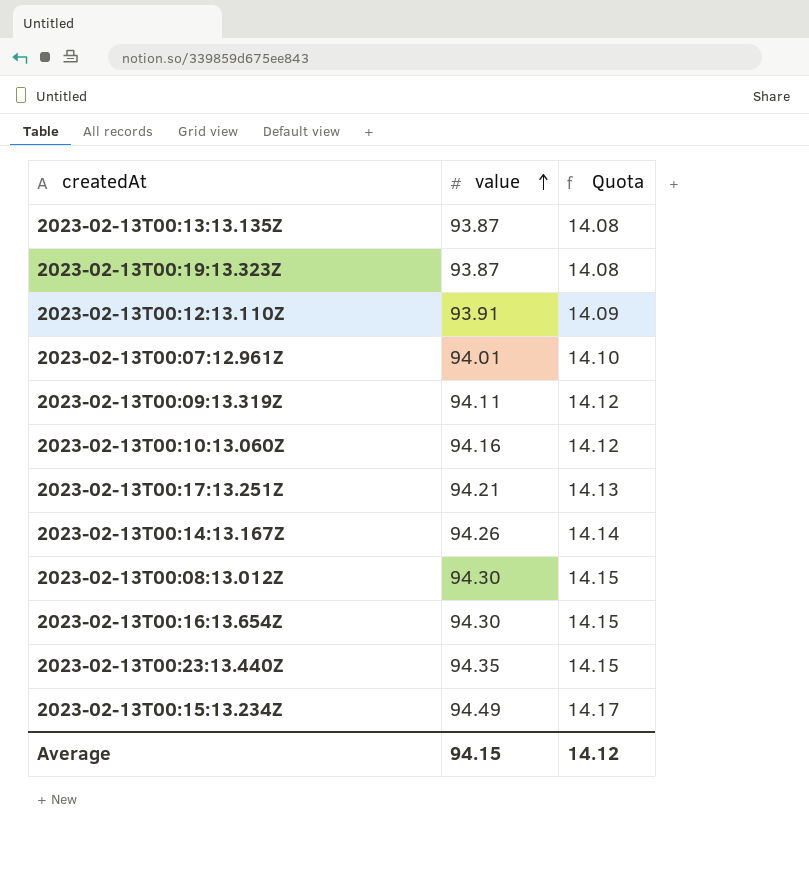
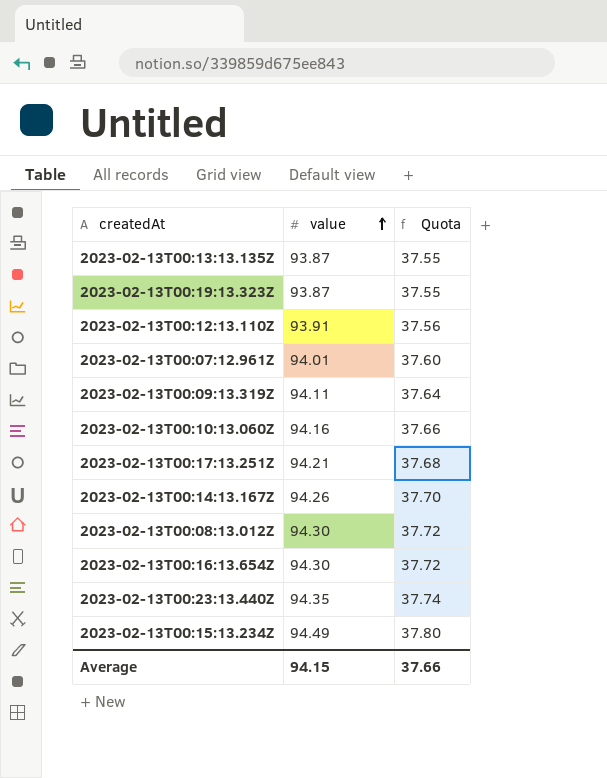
column Quota | formula: [value] * 0.15 -> [value] * 0.4
Average | Quota: 14.12 -> 37.66

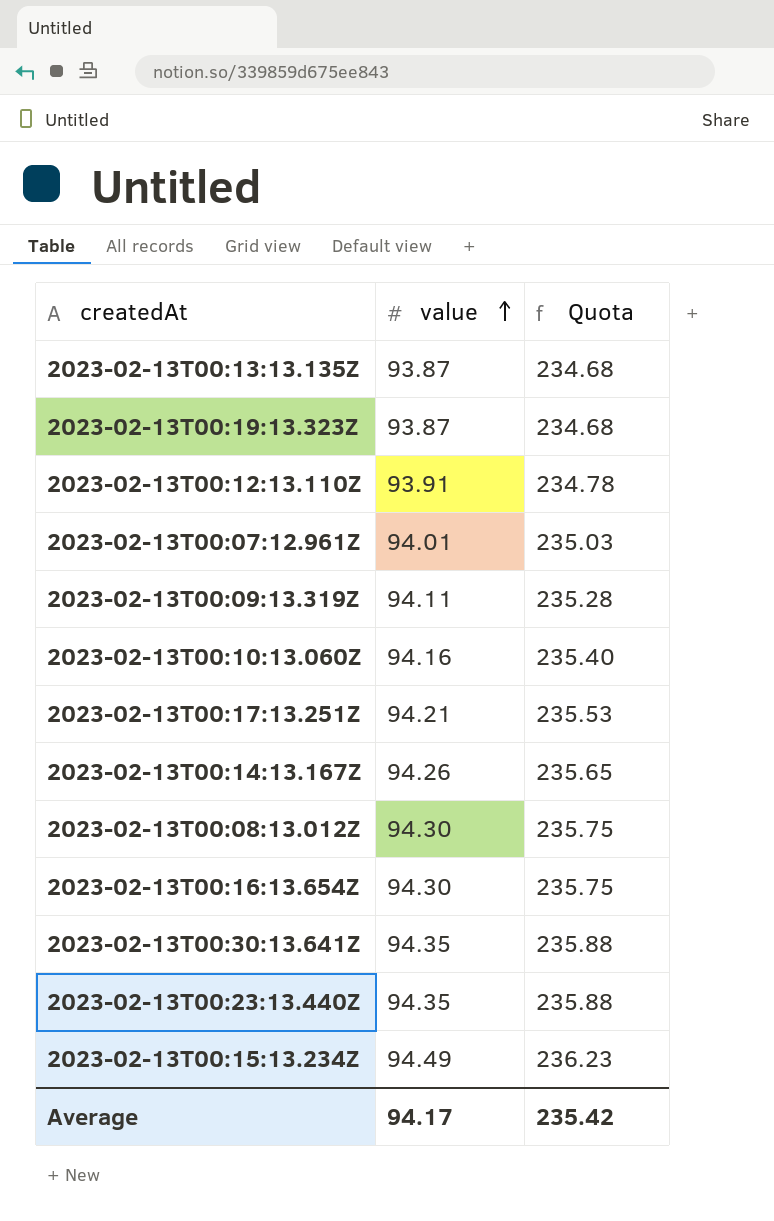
column Quota | formula: [value] * 0.4 -> [value] * 2.5
row 2023-02-13T00:30:13.641Z: none -> 94.35 | 235.88
Average | value: 94.15 -> 94.17
Average | Quota: 37.66 -> 235.42

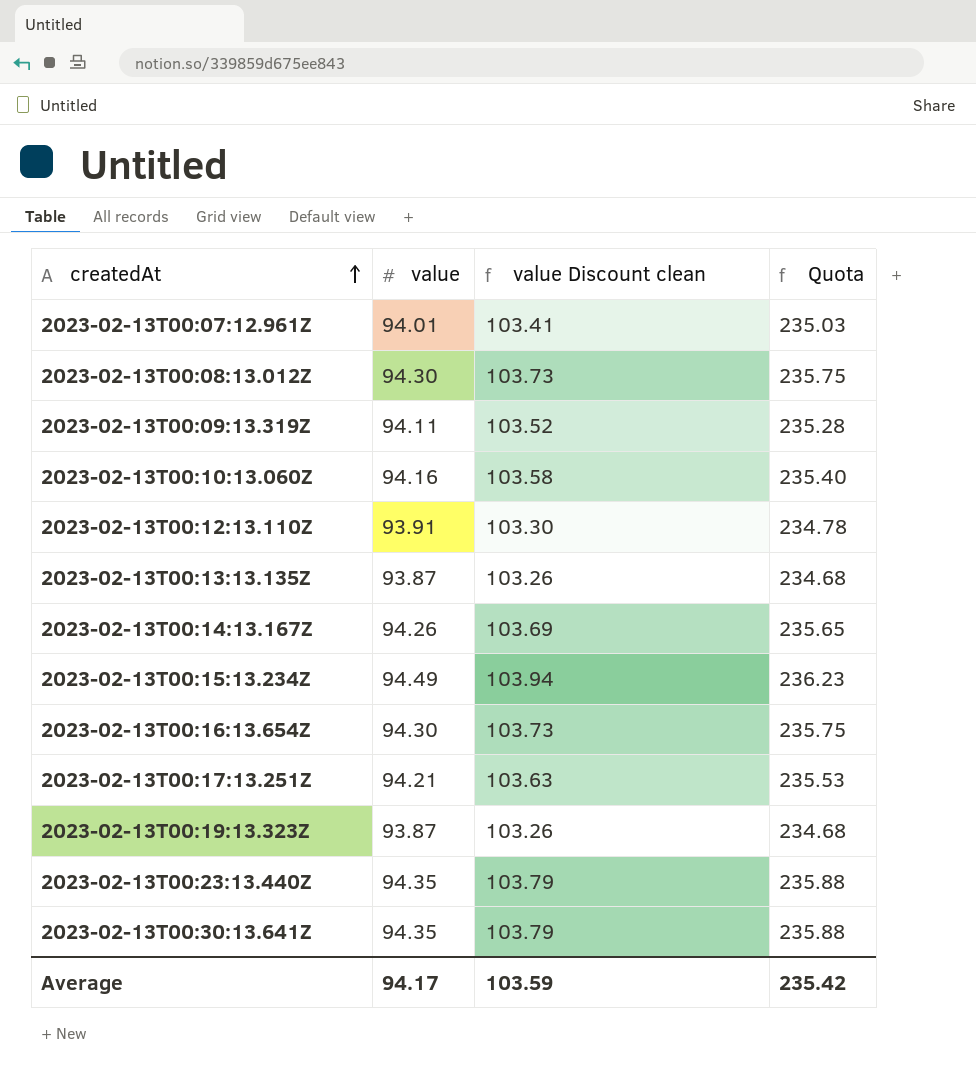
row order: value ascending -> createdAt ascending
column value Discount clean | formula: none -> [value] * 1.1

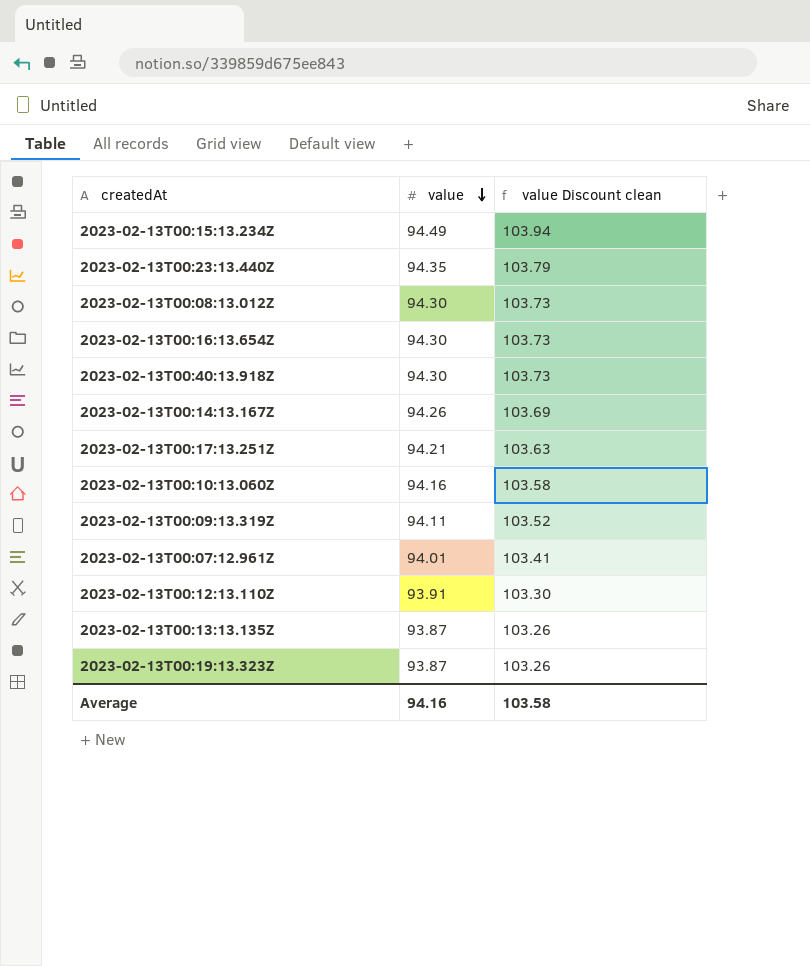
row order: createdAt ascending -> value descending
column Quota | formula: [value] * 2.5 -> none
row 2023-02-13T00:30:13.641Z: 94.35 | 103.79 | 235.88 -> none
row 2023-02-13T00:40:13.918Z: none -> 94.30 | 103.73
Average | value: 94.17 -> 94.16
Average | value Discount clean: 103.59 -> 103.58

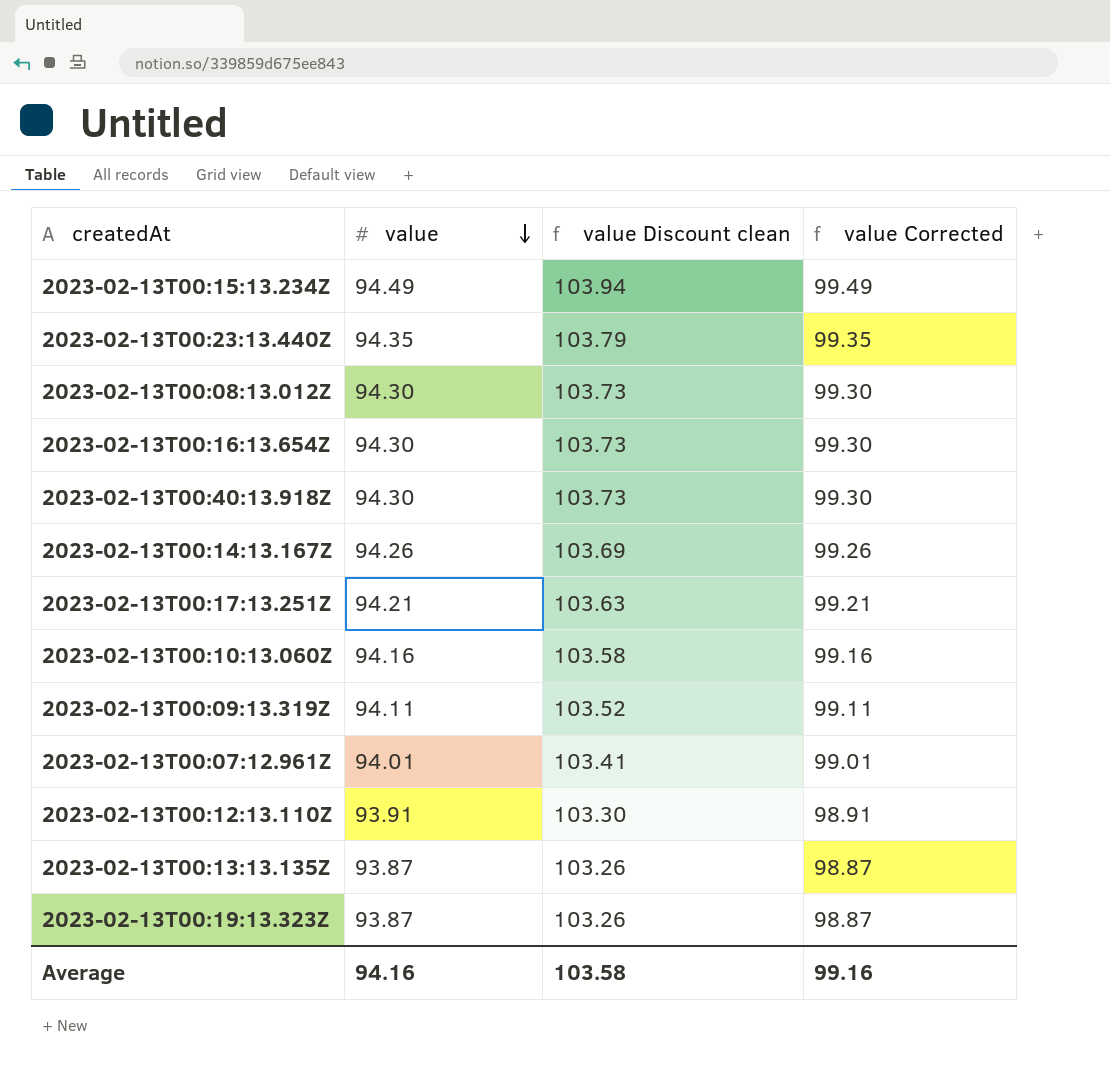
column value Corrected | formula: none -> [value] + 5

